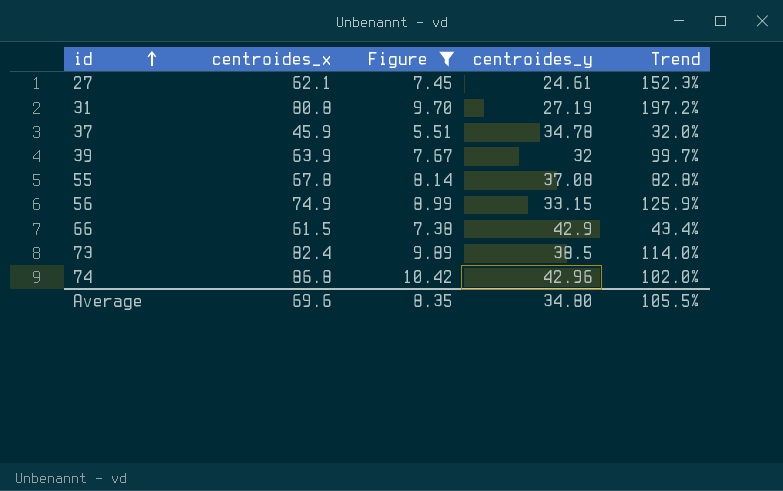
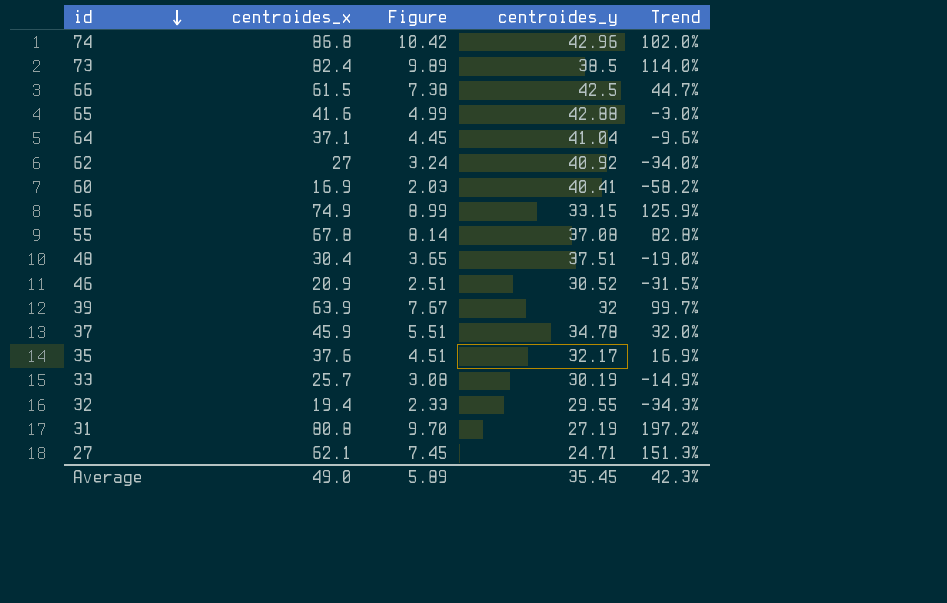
filter: Figure >= 5.51 -> none
row order: id ascending -> id descending
66 | centroides_y: 42.9 -> 42.5
66 | Trend: 43.4% -> 44.7%
27 | centroides_y: 24.61 -> 24.71
27 | Trend: 152.3% -> 151.3%
Average | centroides_x: 69.6 -> 49.0
Average | Figure: 8.35 -> 5.89
Average | centroides_y: 34.80 -> 35.45
Average | Trend: 105.5% -> 42.3%

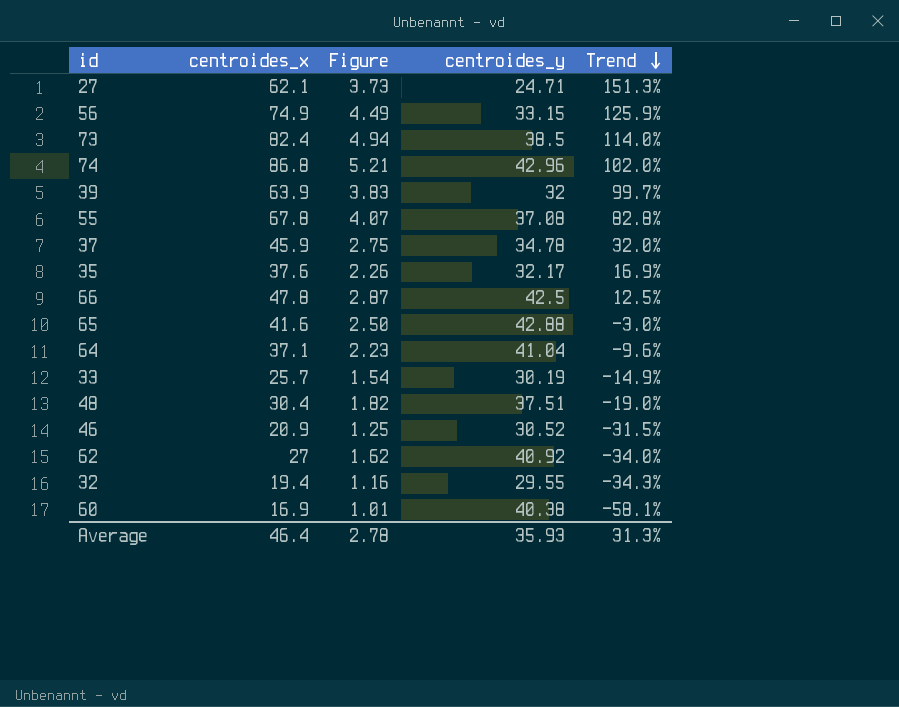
row order: id descending -> Trend descending
column Figure | formula: [centroides_x] * 0.12 -> [centroides_x] * 0.06
row 31: 80.8 | 9.70 | 27.19 | 197.2% -> none
66 | centroides_x: 61.5 -> 47.8
66 | Trend: 44.7% -> 12.5%
60 | centroides_y: 40.41 -> 40.38
60 | Trend: -58.2% -> -58.1%
Average | centroides_x: 49.0 -> 46.4
Average | Figure: 5.89 -> 2.78
Average | centroides_y: 35.45 -> 35.93
Average | Trend: 42.3% -> 31.3%

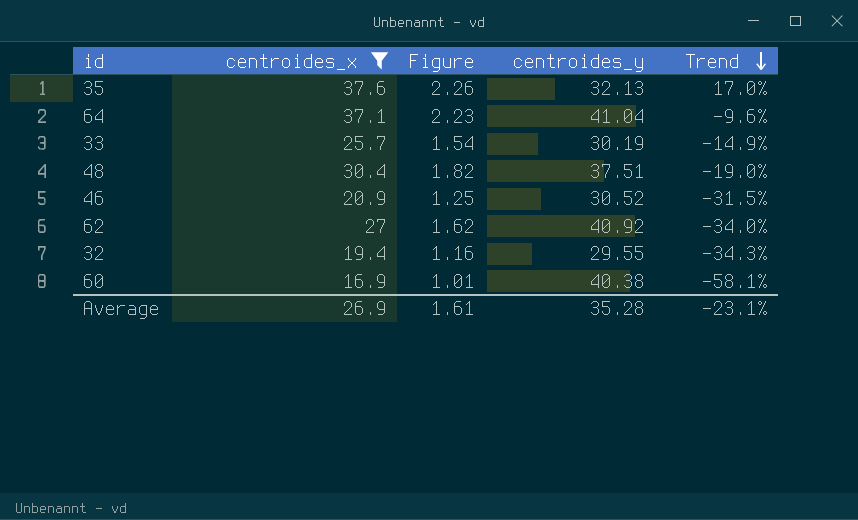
filter: none -> centroides_x <= 37.6
35 | centroides_y: 32.17 -> 32.13
35 | Trend: 16.9% -> 17.0%
Average | centroides_x: 46.4 -> 26.9
Average | Figure: 2.78 -> 1.61
Average | centroides_y: 35.93 -> 35.28
Average | Trend: 31.3% -> -23.1%

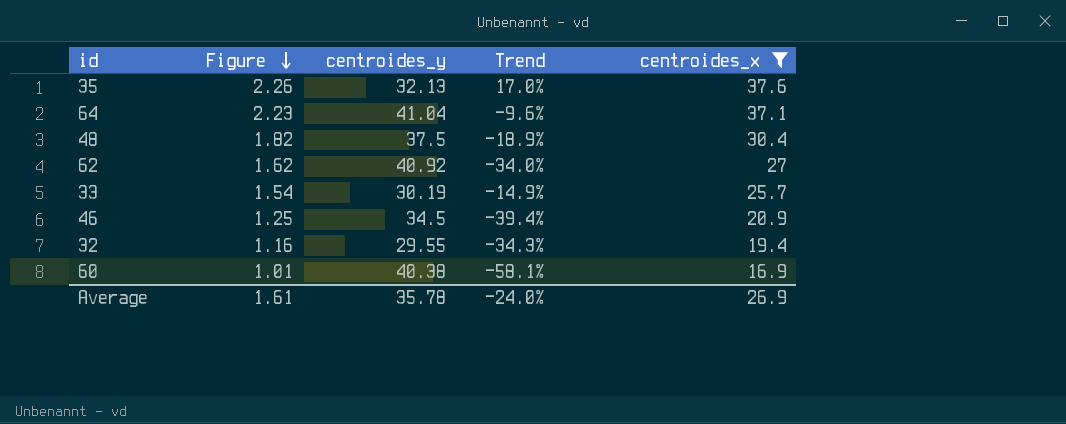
row order: Trend descending -> Figure descending
column centroides_x | position: 2 -> 5
48 | centroides_y: 37.51 -> 37.5
48 | Trend: -19.0% -> -18.9%
46 | centroides_y: 30.52 -> 34.5
46 | Trend: -31.5% -> -39.4%
Average | centroides_y: 35.28 -> 35.78
Average | Trend: -23.1% -> -24.0%

